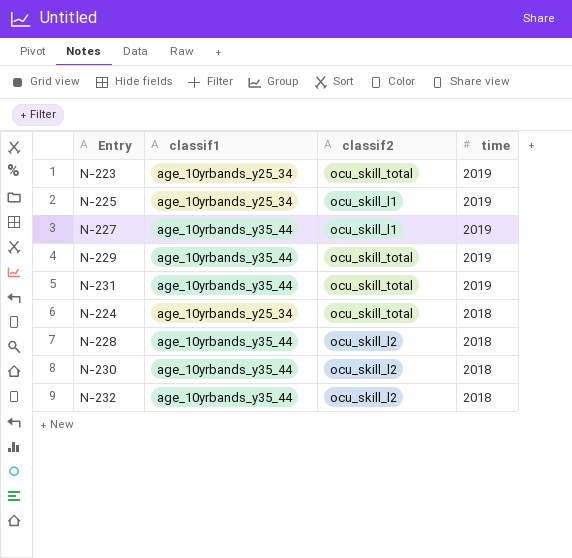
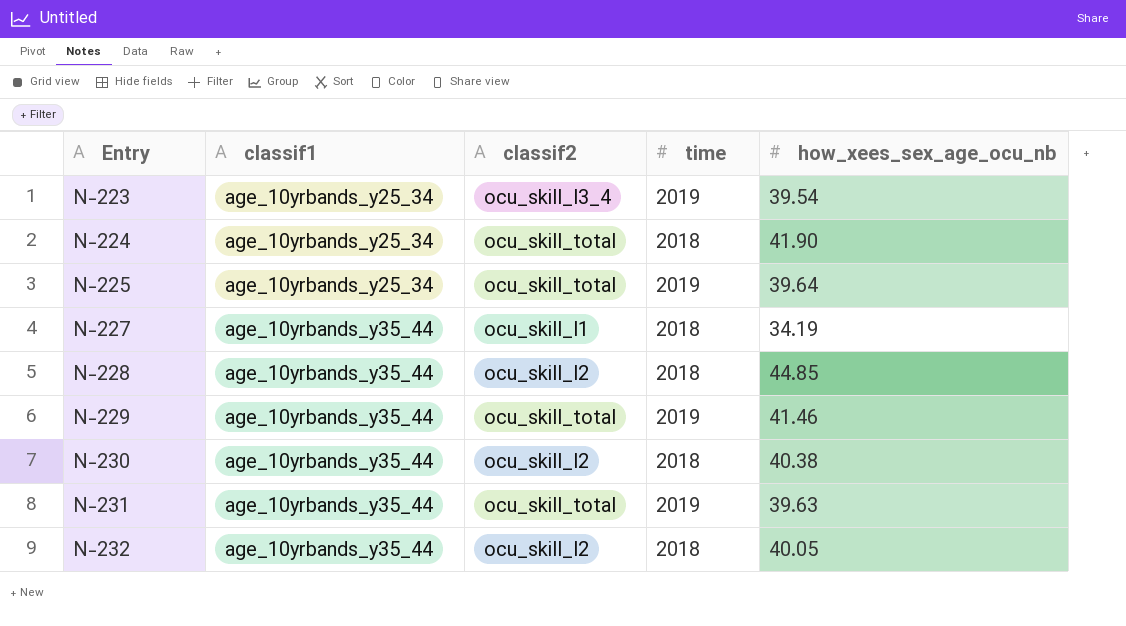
row order: time descending -> Entry ascending
column how_xees_sex_age_ocu_nb | position: none -> 5
N-223 | classif2: ocu_skill_total -> ocu_skill_l3_4
N-225 | classif2: ocu_skill_l1 -> ocu_skill_total
N-227 | time: 2019 -> 2018

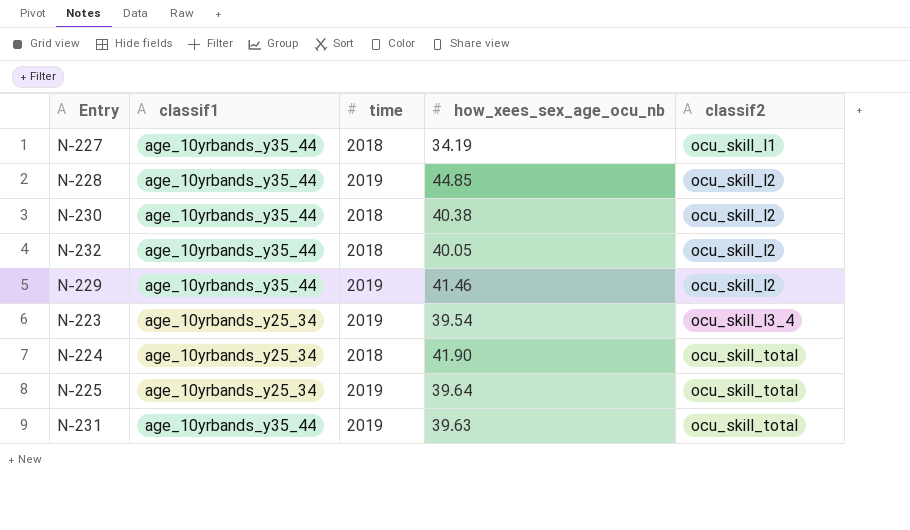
row order: Entry ascending -> classif2 ascending
column classif2 | position: 3 -> 5
N-228 | time: 2018 -> 2019
N-229 | classif2: ocu_skill_total -> ocu_skill_l2

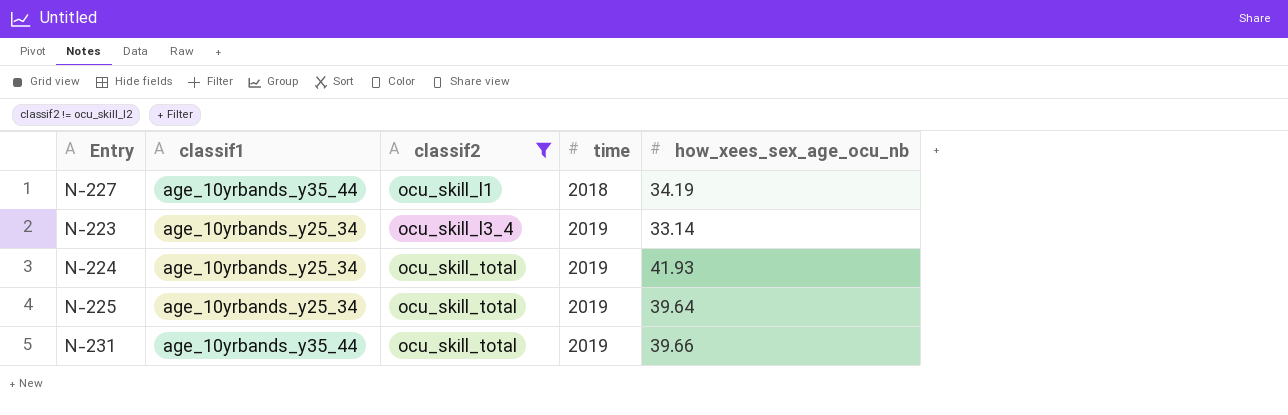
filter: none -> classif2 != ocu_skill_l2
column classif2 | position: 5 -> 3
N-223 | how_xees_sex_age_ocu_nb: 39.54 -> 33.14
N-224 | time: 2018 -> 2019
N-224 | how_xees_sex_age_ocu_nb: 41.90 -> 41.93
N-231 | how_xees_sex_age_ocu_nb: 39.63 -> 39.66

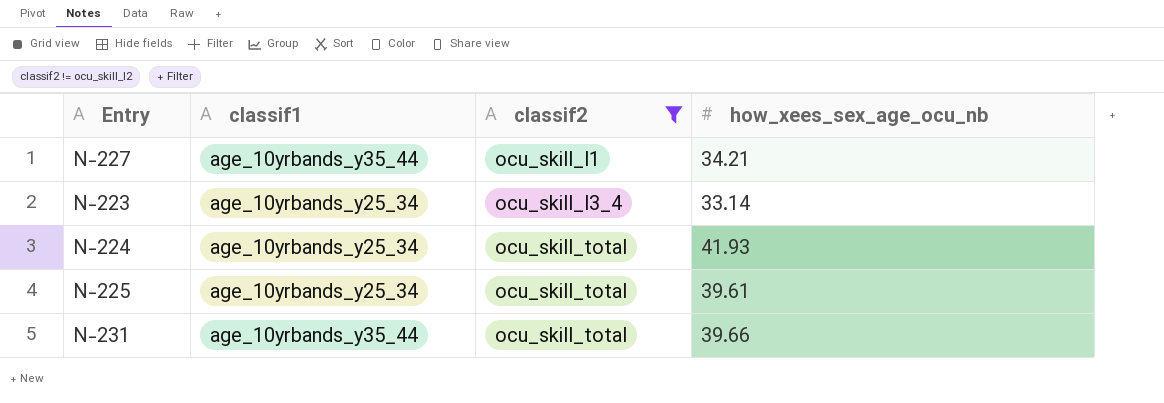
column time | position: 4 -> none
N-227 | how_xees_sex_age_ocu_nb: 34.19 -> 34.21
N-225 | how_xees_sex_age_ocu_nb: 39.64 -> 39.61

